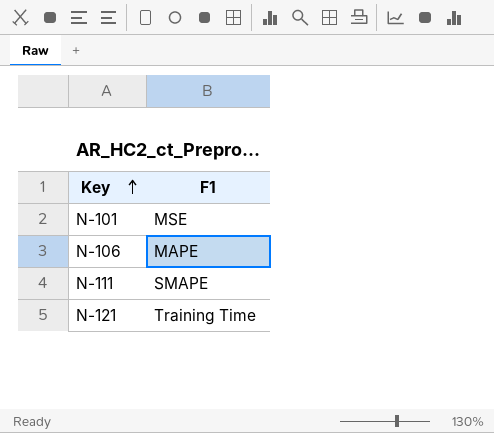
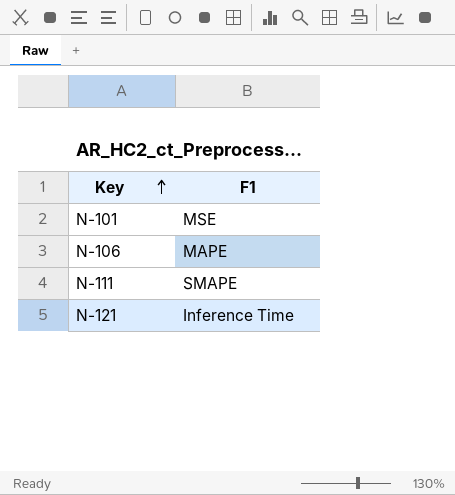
N-121 | F1: Training Time -> Inference Time

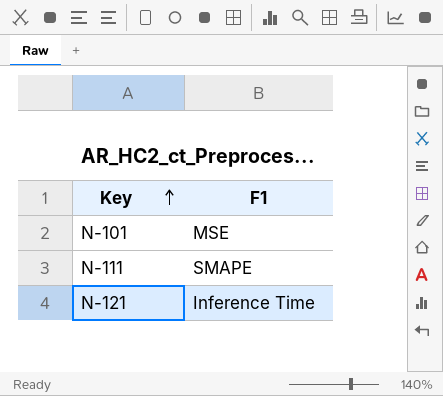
row N-106: MAPE -> none

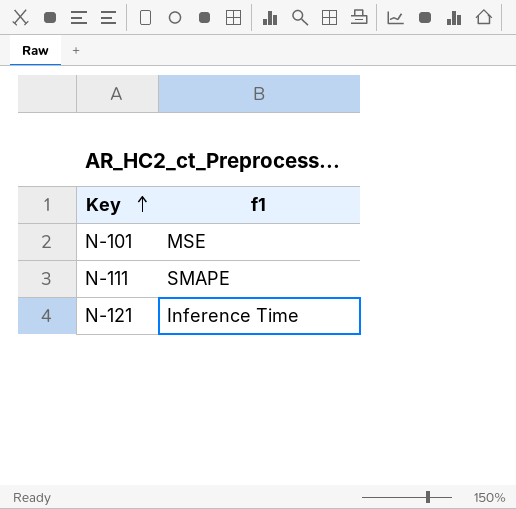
column name: F1 -> f1

